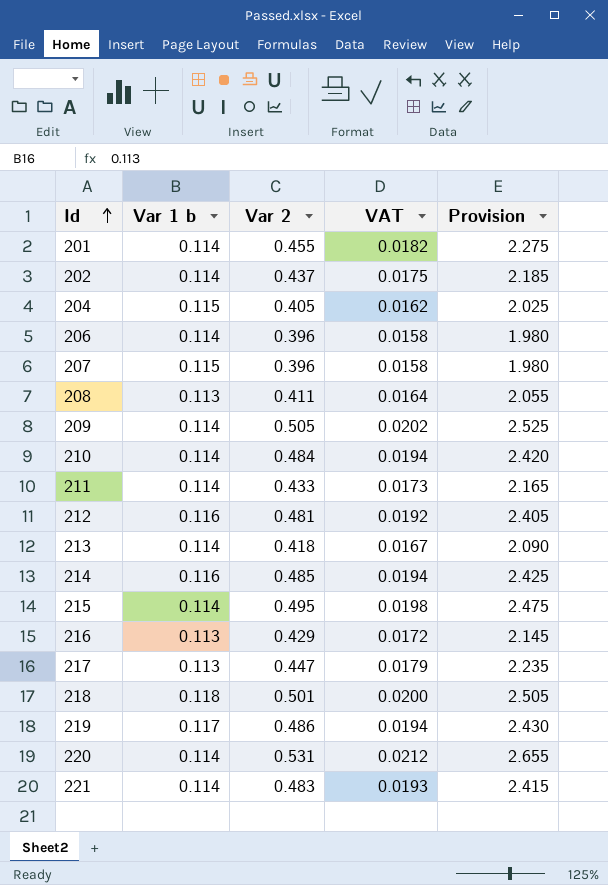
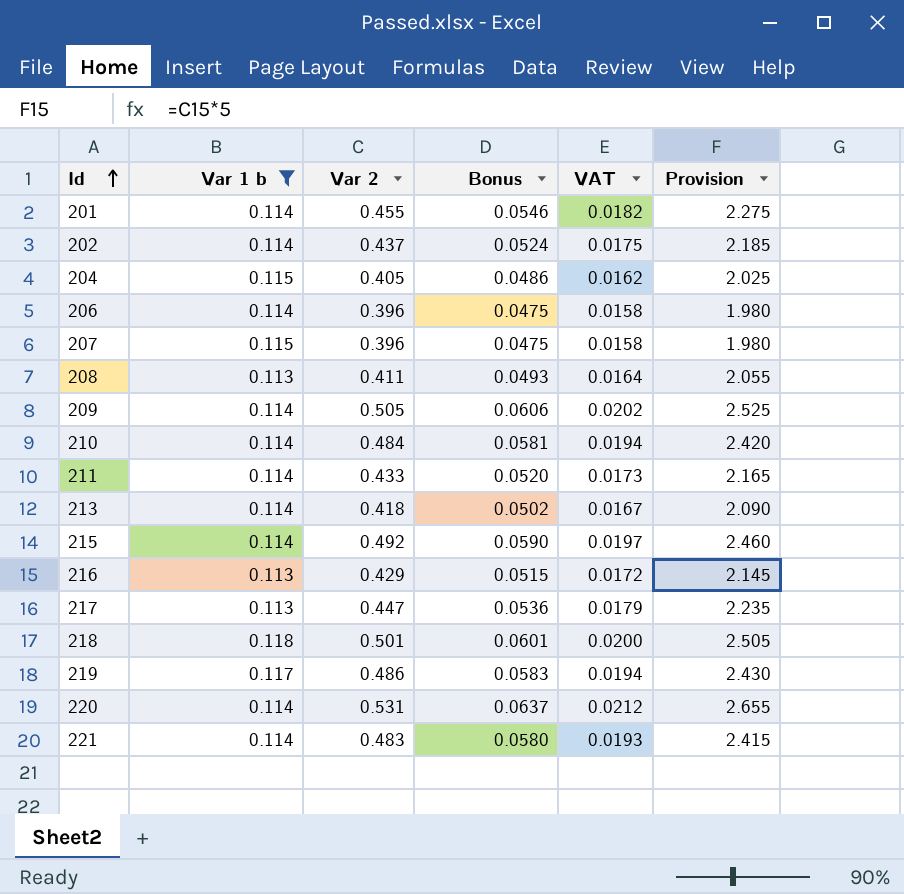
filter: none -> Var 1 b != 0.116
column Bonus | formula: none -> [Var 2] * 0.12
215 | Var 2: 0.495 -> 0.492
215 | VAT: 0.0198 -> 0.0197
215 | Provision: 2.475 -> 2.460

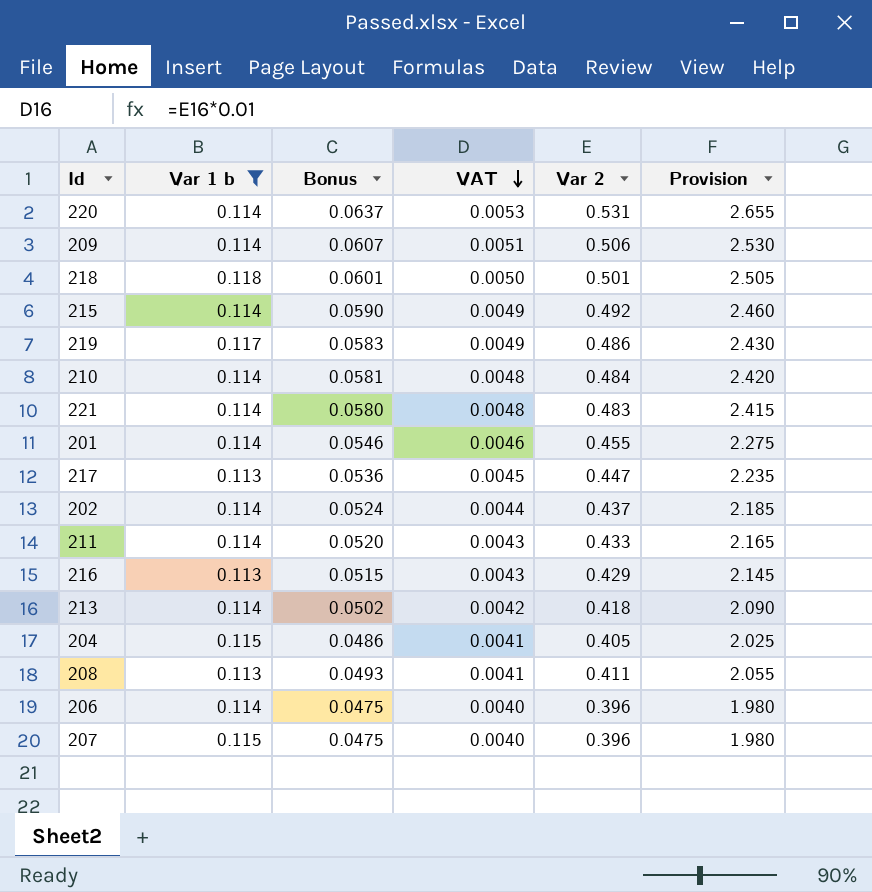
row order: Id ascending -> VAT descending
column VAT | formula: [Var 2] * 0.04 -> [Var 2] * 0.01
column Var 2 | position: 3 -> 5
209 | Bonus: 0.0606 -> 0.0607
209 | Var 2: 0.505 -> 0.506
209 | Provision: 2.525 -> 2.530

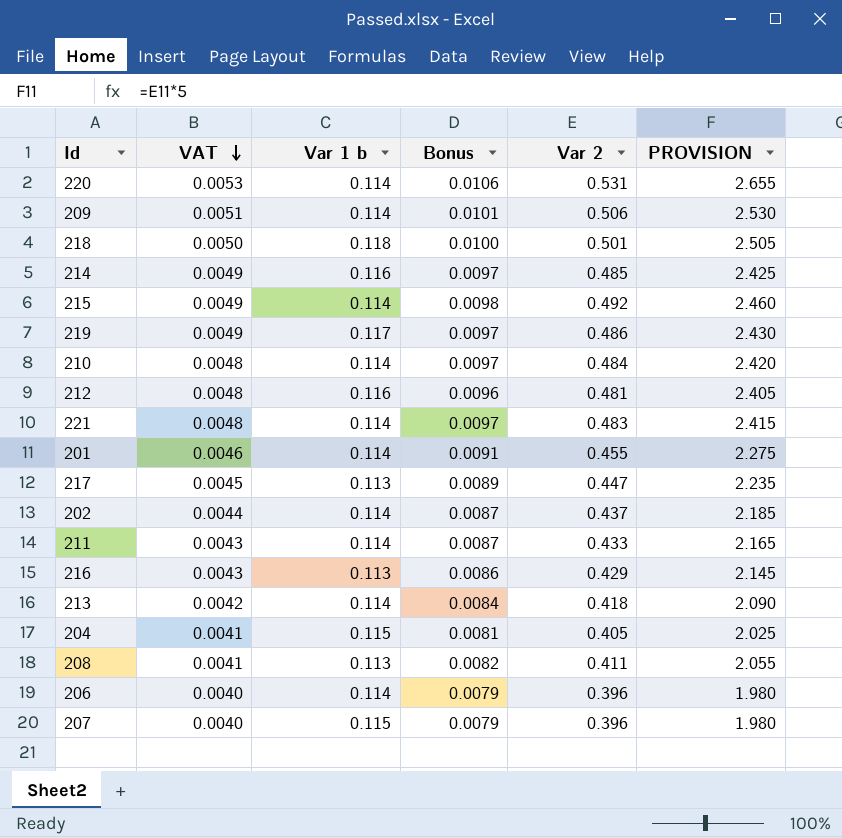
filter: Var 1 b != 0.116 -> none
column VAT | position: 4 -> 2
column Bonus | formula: [Var 2] * 0.12 -> [Var 2] * 0.02
column name: Provision -> PROVISION

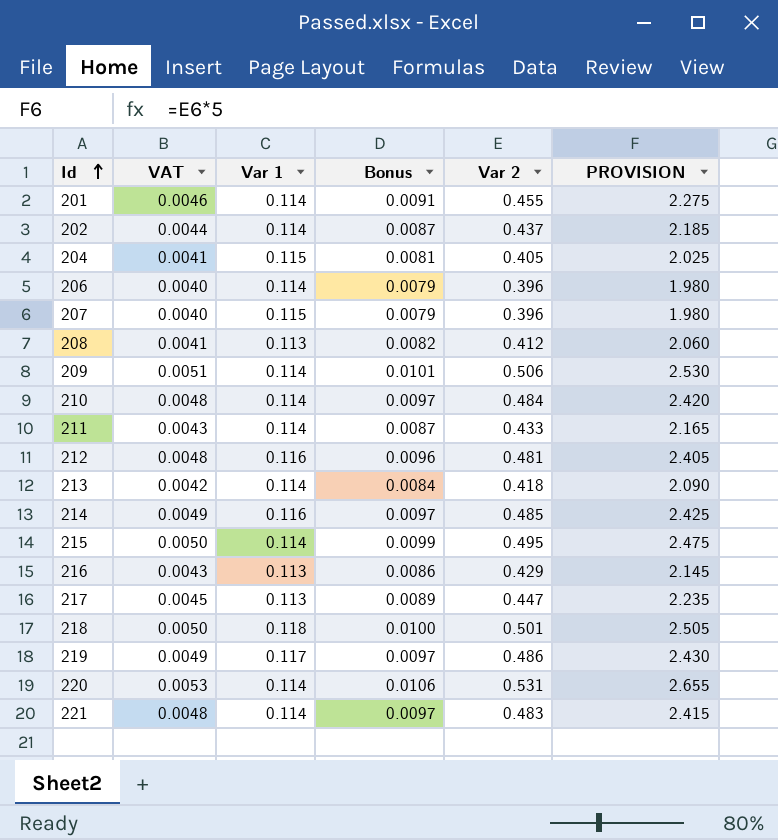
row order: VAT descending -> Id ascending
column name: Var 1 b -> Var 1
208 | Var 2: 0.411 -> 0.412
208 | PROVISION: 2.055 -> 2.060
215 | VAT: 0.0049 -> 0.0050
215 | Bonus: 0.0098 -> 0.0099
215 | Var 2: 0.492 -> 0.495
215 | PROVISION: 2.460 -> 2.475

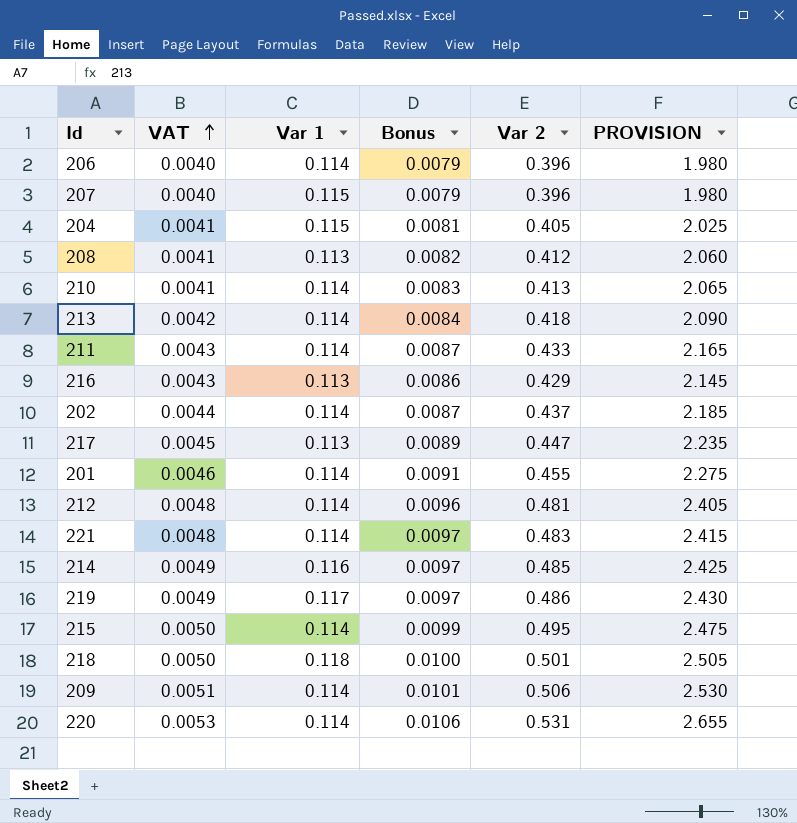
row order: Id ascending -> VAT ascending
210 | VAT: 0.0048 -> 0.0041
210 | Bonus: 0.0097 -> 0.0083
210 | Var 2: 0.484 -> 0.413
210 | PROVISION: 2.420 -> 2.065
212 | Var 1: 0.116 -> 0.114

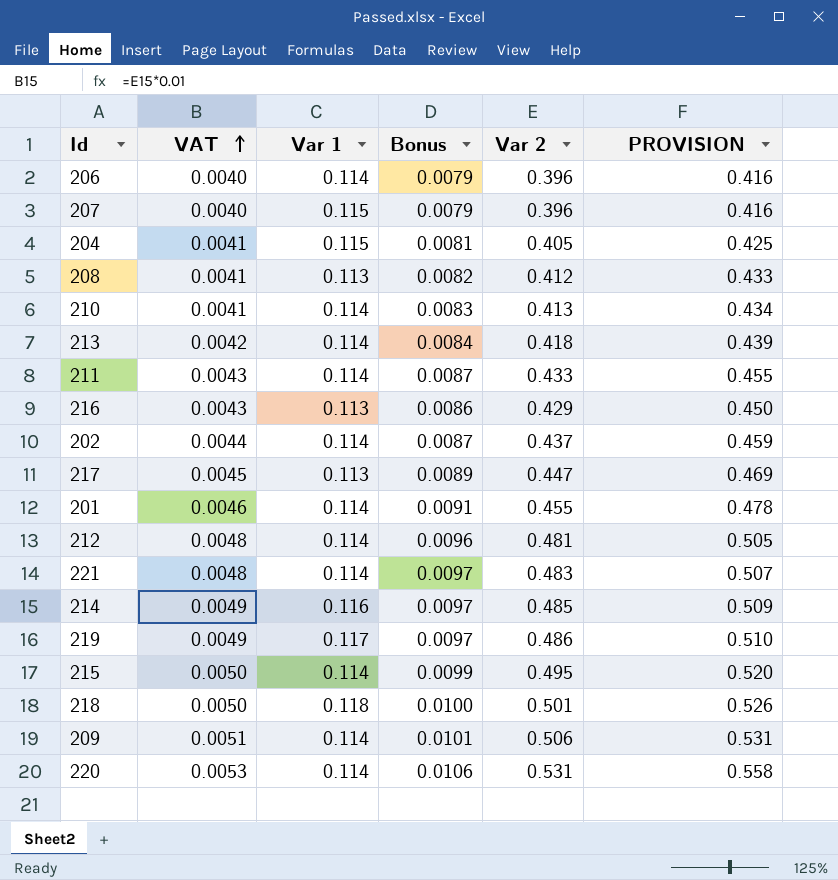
column PROVISION | formula: [Var 2] * 5 -> [Var 2] * 1.05

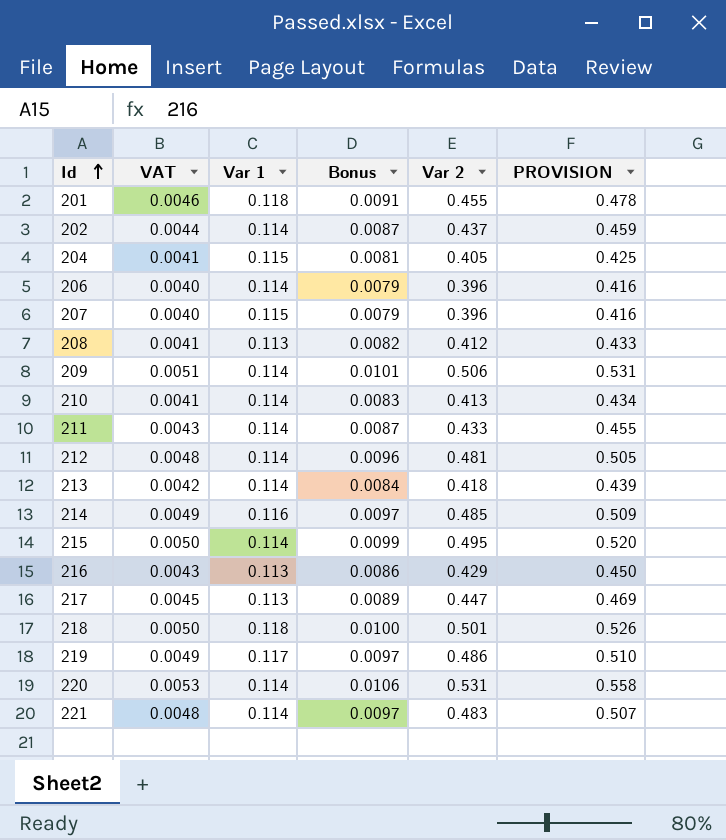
row order: VAT ascending -> Id ascending
201 | Var 1: 0.114 -> 0.118

